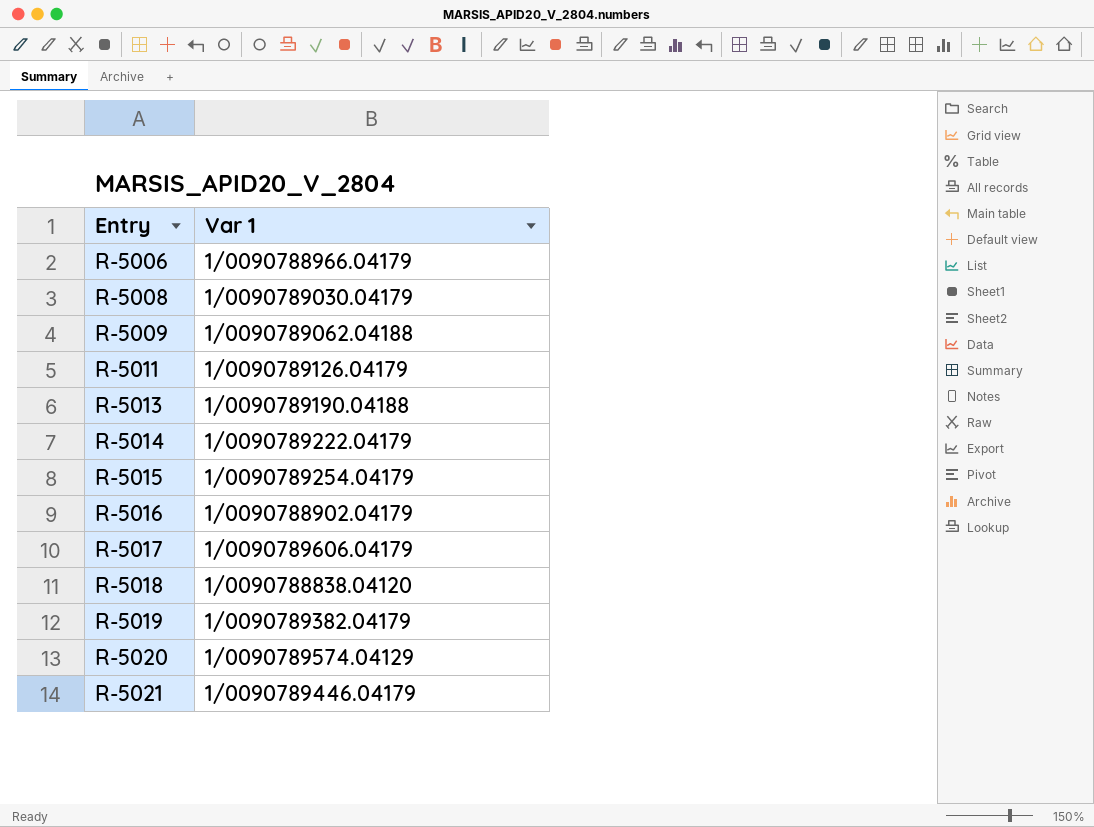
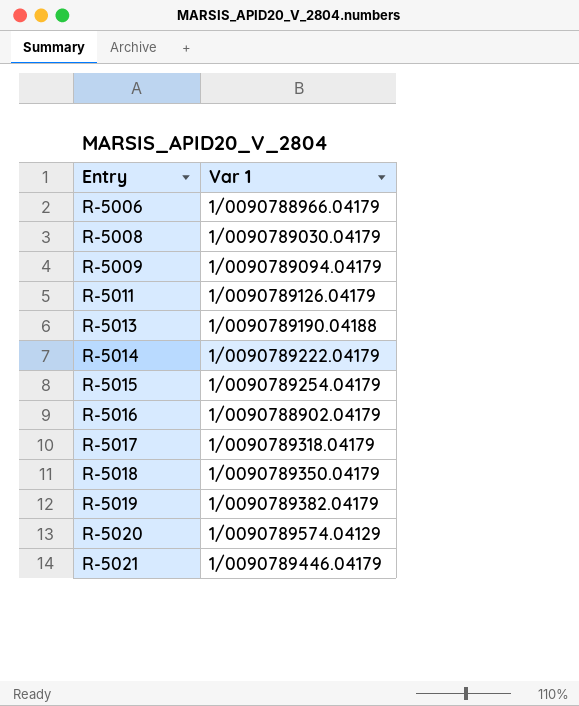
R-5009 | Var 1: 1/0090789062.04188 -> 1/0090789094.04179
R-5017 | Var 1: 1/0090789606.04179 -> 1/0090789318.04179
R-5018 | Var 1: 1/0090788838.04120 -> 1/0090789350.04179

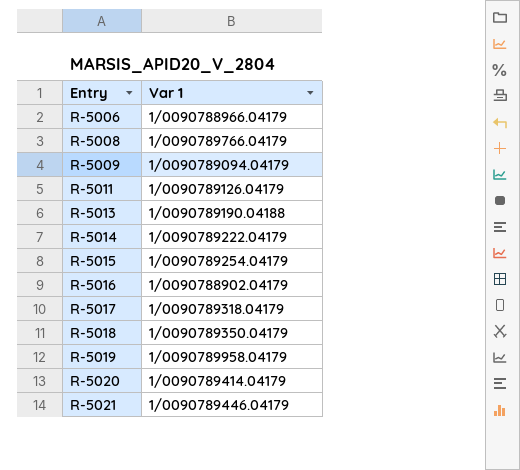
R-5008 | Var 1: 1/0090789030.04179 -> 1/0090789766.04179
R-5019 | Var 1: 1/0090789382.04179 -> 1/0090789958.04179
R-5020 | Var 1: 1/0090789574.04129 -> 1/0090789414.04179

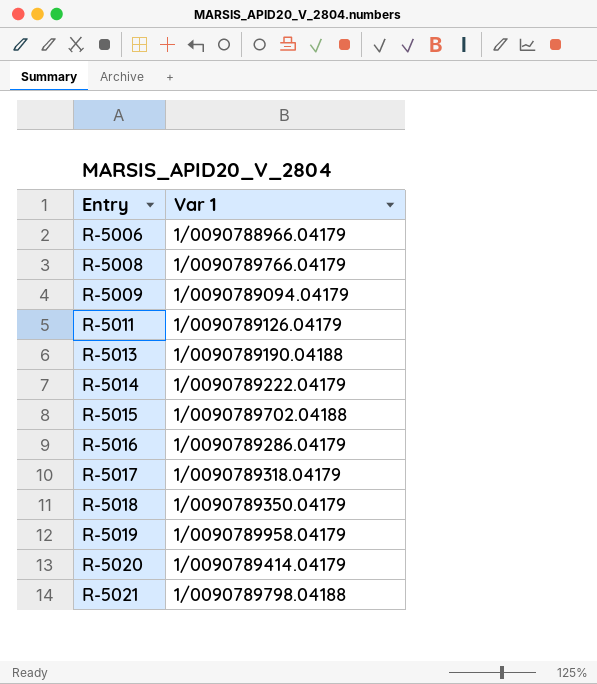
R-5015 | Var 1: 1/0090789254.04179 -> 1/0090789702.04188
R-5016 | Var 1: 1/0090788902.04179 -> 1/0090789286.04179
R-5021 | Var 1: 1/0090789446.04179 -> 1/0090789798.04188

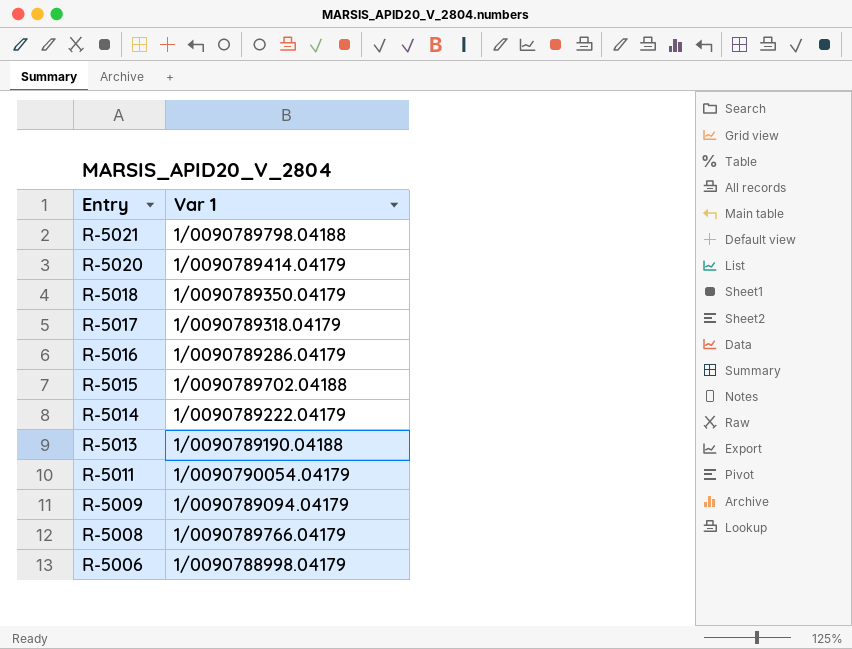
row order: Entry ascending -> Entry descending
row R-5019: 1/0090789958.04179 -> none
R-5011 | Var 1: 1/0090789126.04179 -> 1/0090790054.04179
R-5006 | Var 1: 1/0090788966.04179 -> 1/0090788998.04179

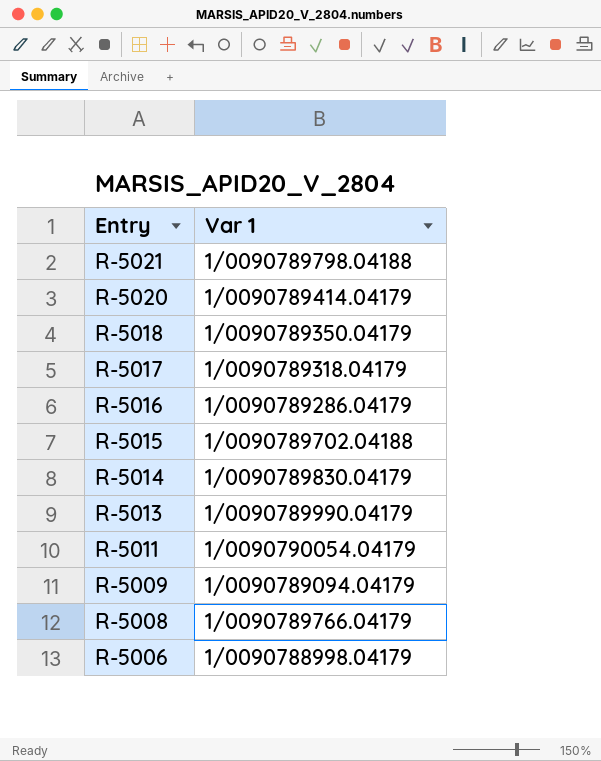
R-5014 | Var 1: 1/0090789222.04179 -> 1/0090789830.04179
R-5013 | Var 1: 1/0090789190.04188 -> 1/0090789990.04179

